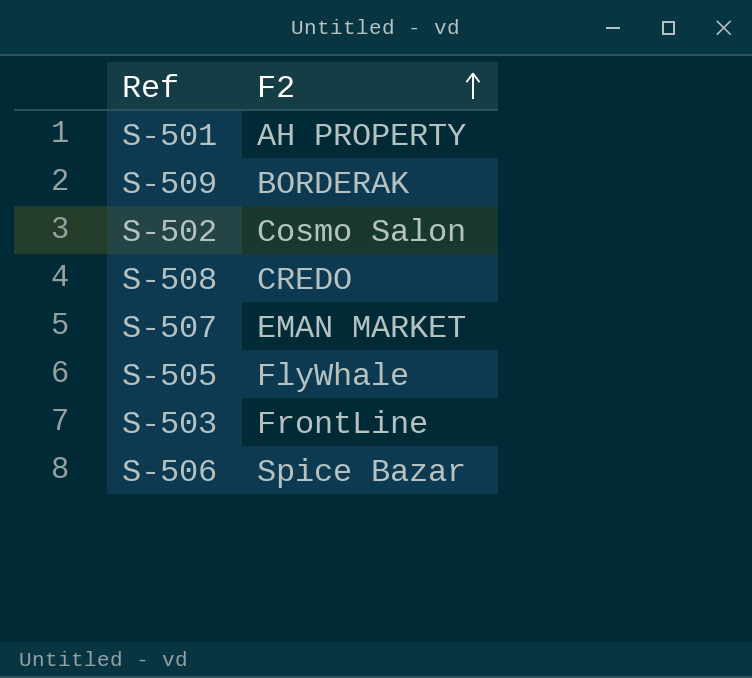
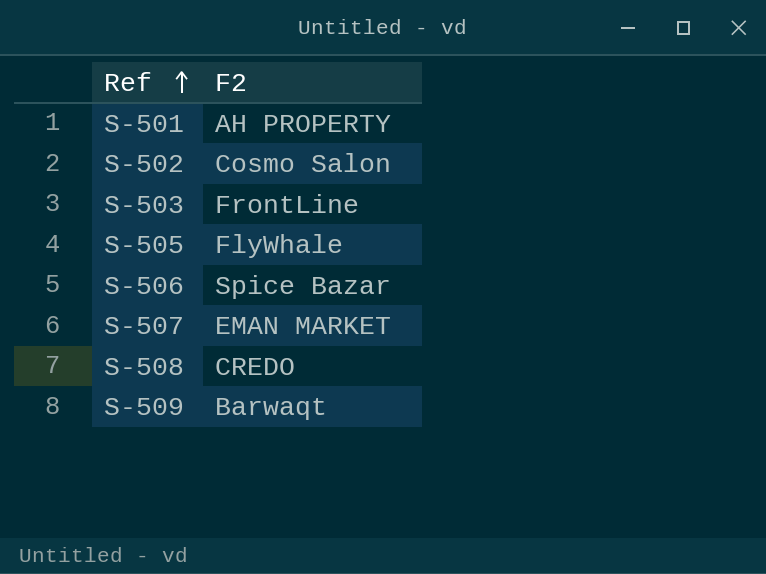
row order: F2 ascending -> Ref ascending
S-509 | F2: BORDERAK -> Barwaqt

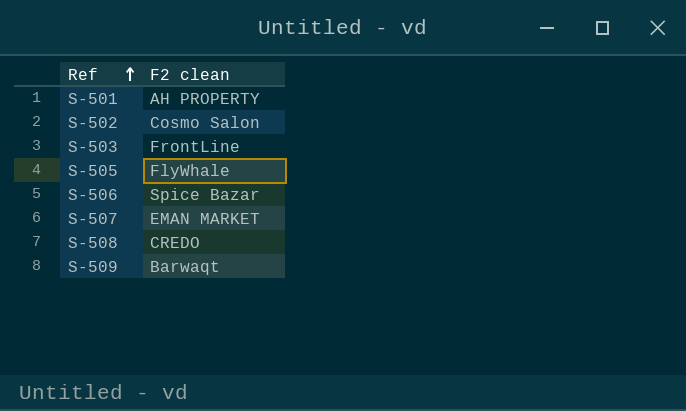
column name: F2 -> F2 clean

